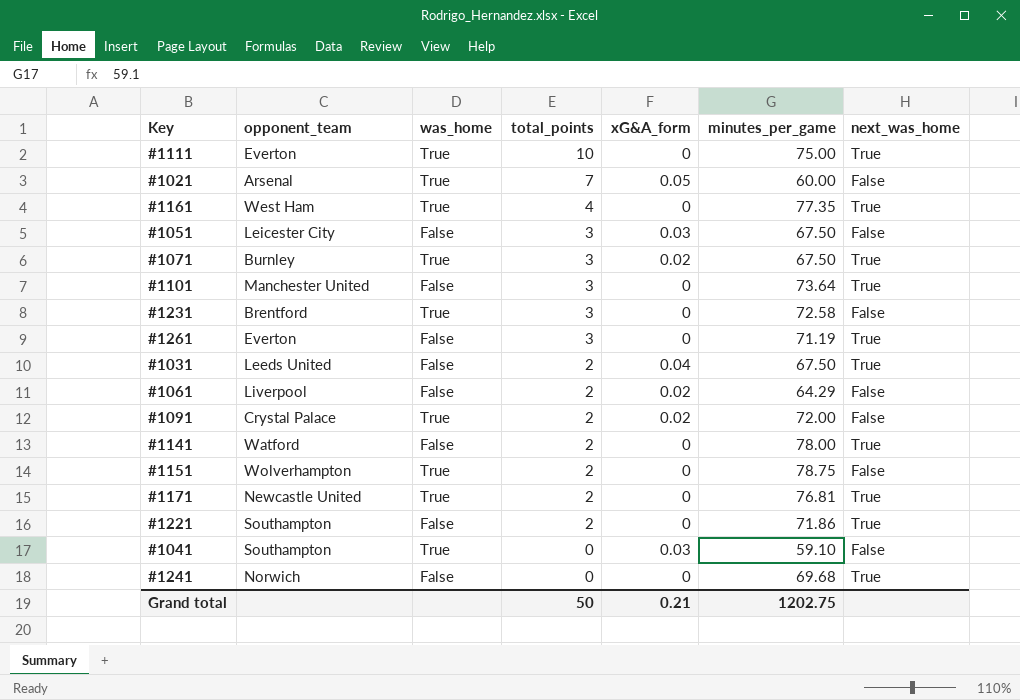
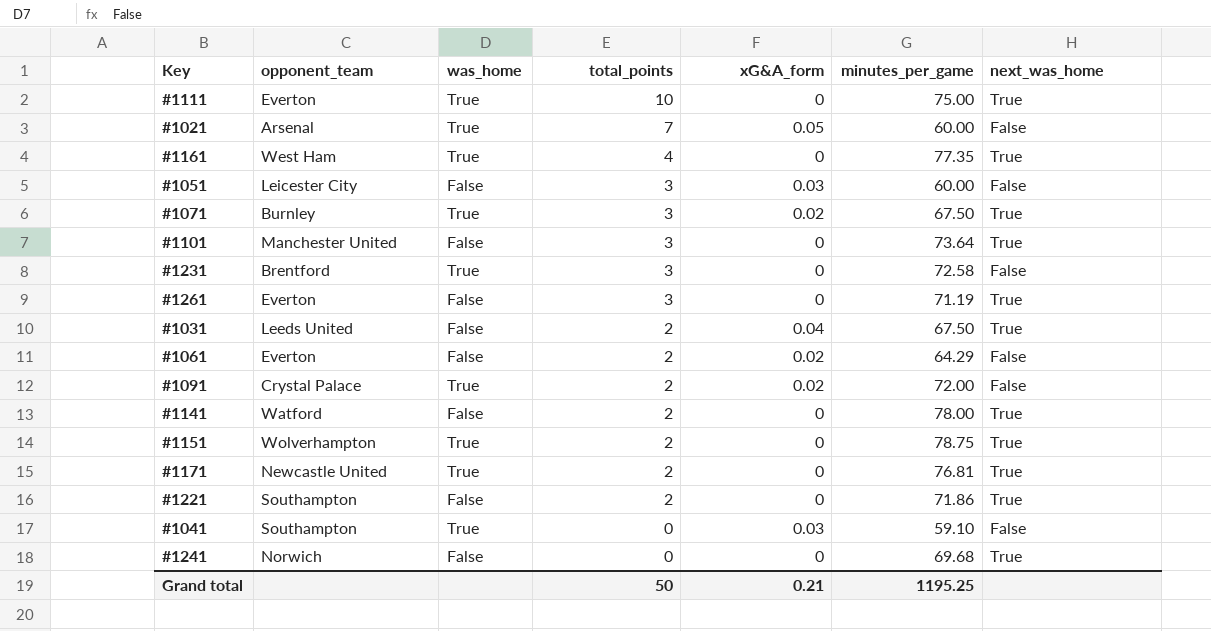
#1051 | minutes_per_game: 67.50 -> 60.00
#1061 | opponent_team: Liverpool -> Everton
#1151 | next_was_home: False -> True
Grand total | minutes_per_game: 1202.75 -> 1195.25

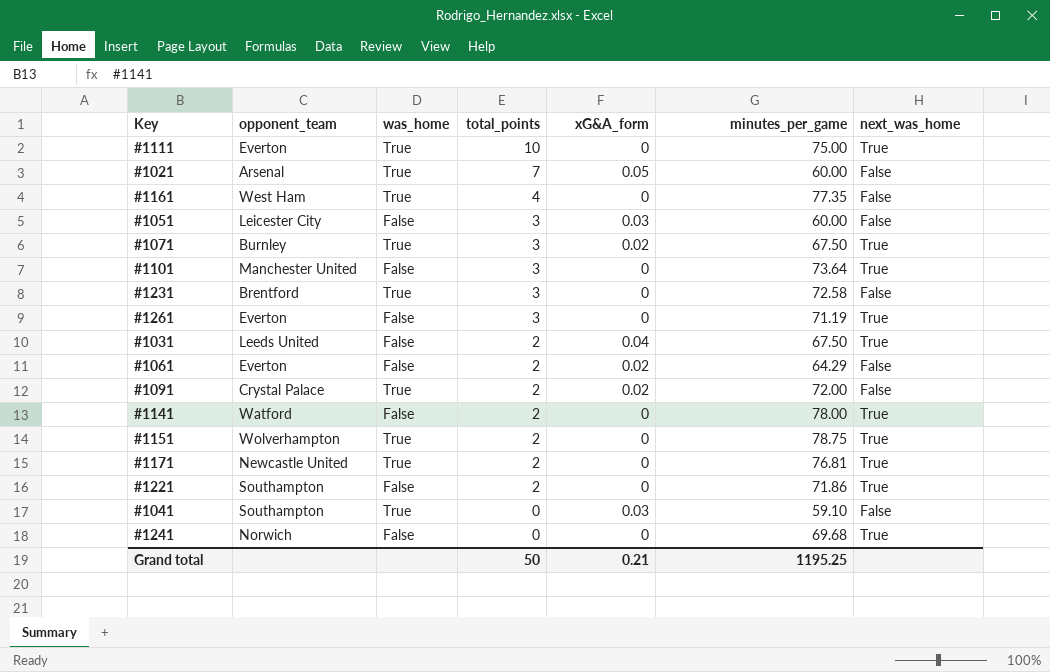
#1161 | next_was_home: True -> False

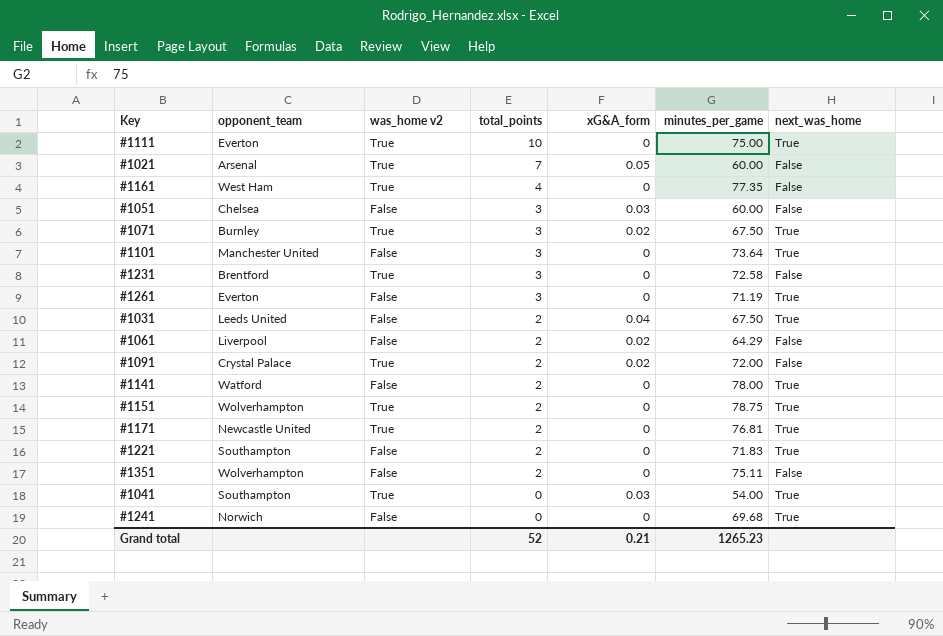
column name: was_home -> was_home v2
#1051 | opponent_team: Leicester City -> Chelsea
#1061 | opponent_team: Everton -> Liverpool
#1221 | minutes_per_game: 71.86 -> 71.83
row #1351: none -> Wolverhampton | False | 2 | 0 | 75.11 | False
#1041 | minutes_per_game: 59.10 -> 54.00
#1041 | next_was_home: False -> True
Grand total | total_points: 50 -> 52
Grand total | minutes_per_game: 1195.25 -> 1265.23

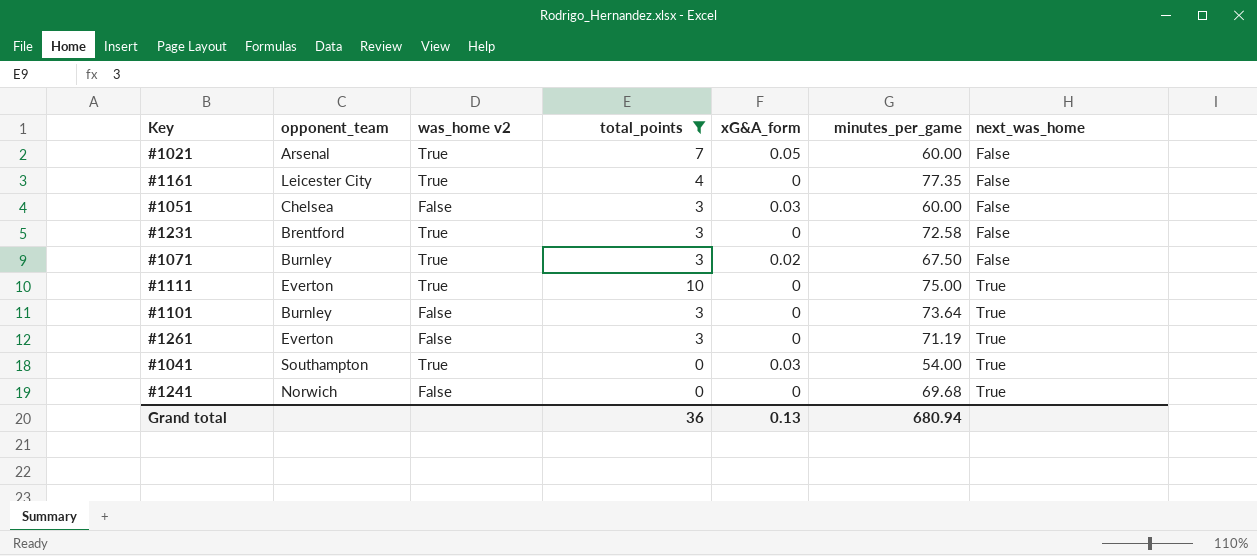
filter: none -> total_points != 2
row order: total_points descending -> next_was_home ascending
#1161 | opponent_team: West Ham -> Leicester City
#1071 | next_was_home: True -> False
#1101 | opponent_team: Manchester United -> Burnley
Grand total | total_points: 52 -> 36
Grand total | xG&A_form: 0.21 -> 0.13
Grand total | minutes_per_game: 1265.23 -> 680.94

